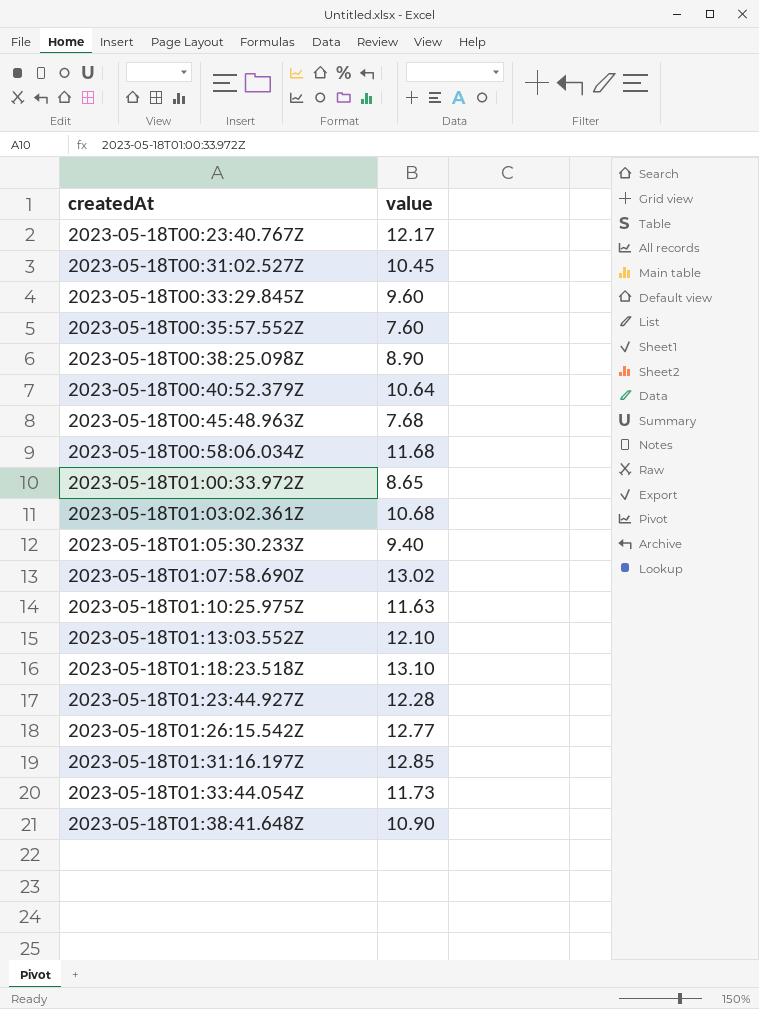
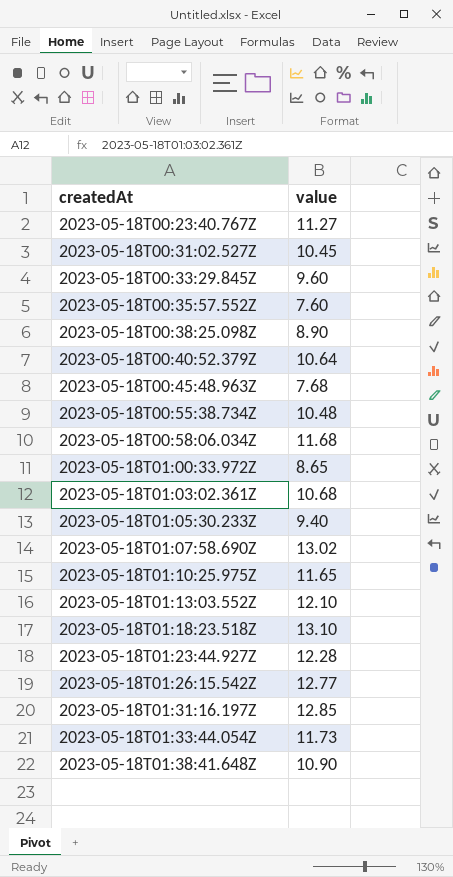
2023-05-18T00:23:40.767Z | value: 12.17 -> 11.27
row 2023-05-18T00:55:38.734Z: none -> 10.48
2023-05-18T01:10:25.975Z | value: 11.63 -> 11.65

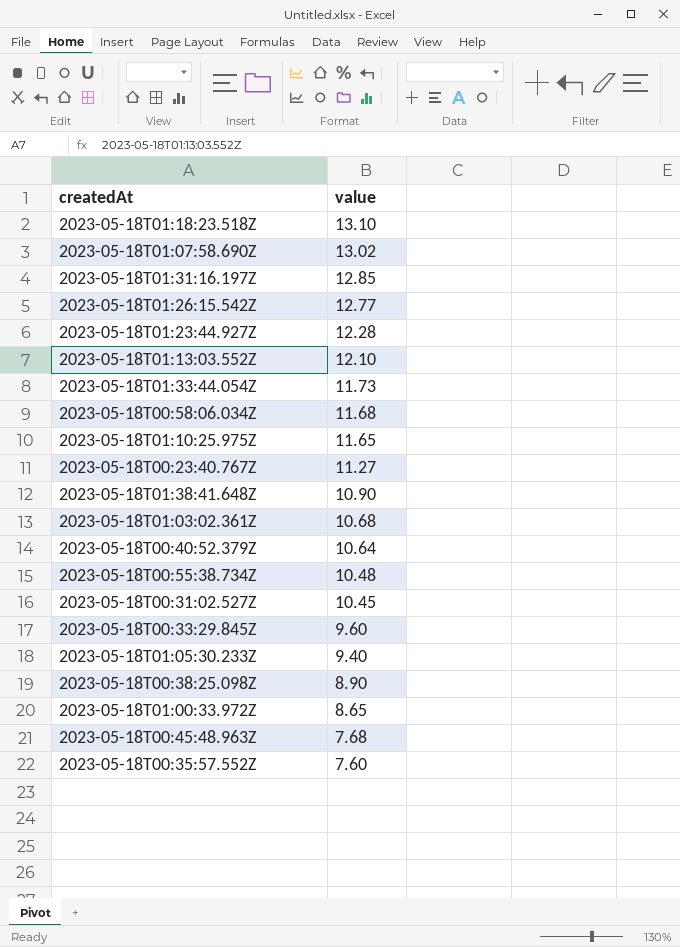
row order: createdAt ascending -> value descending

